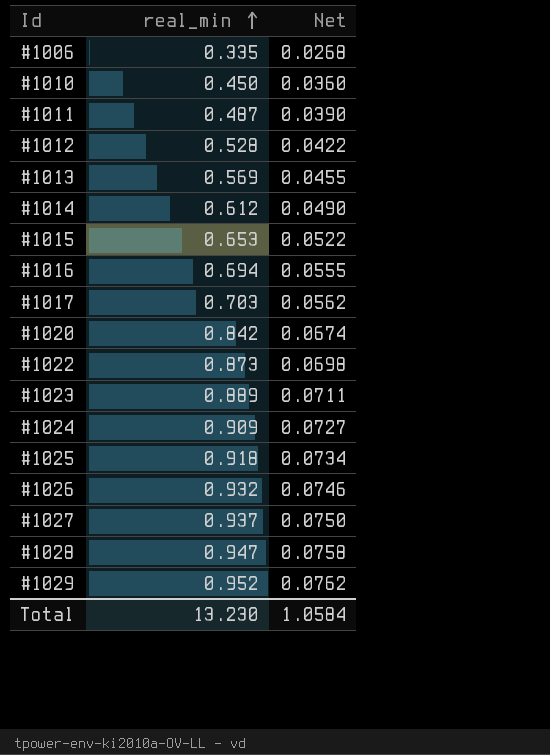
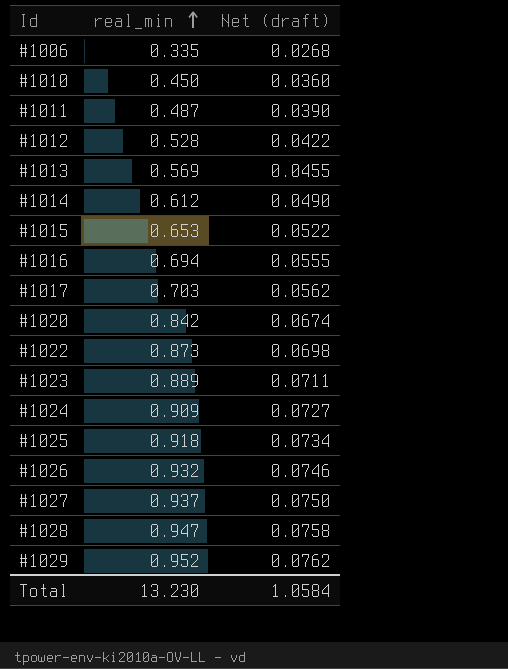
column name: Net -> Net (draft)

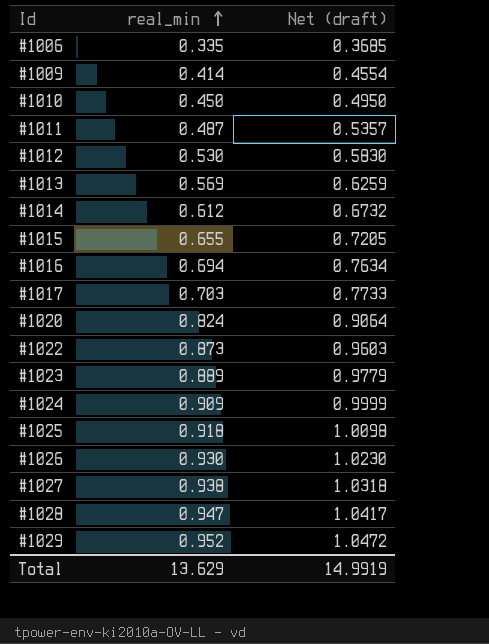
column Net (draft) | formula: [real_min] * 0.08 -> [real_min] * 1.1
row #1009: none -> 0.414 | 0.4554
#1012 | real_min: 0.528 -> 0.530
#1015 | real_min: 0.653 -> 0.655
#1020 | real_min: 0.842 -> 0.824
#1026 | real_min: 0.932 -> 0.930
#1027 | real_min: 0.937 -> 0.938
Total | real_min: 13.230 -> 13.629
Total | Net (draft): 1.0584 -> 14.9919

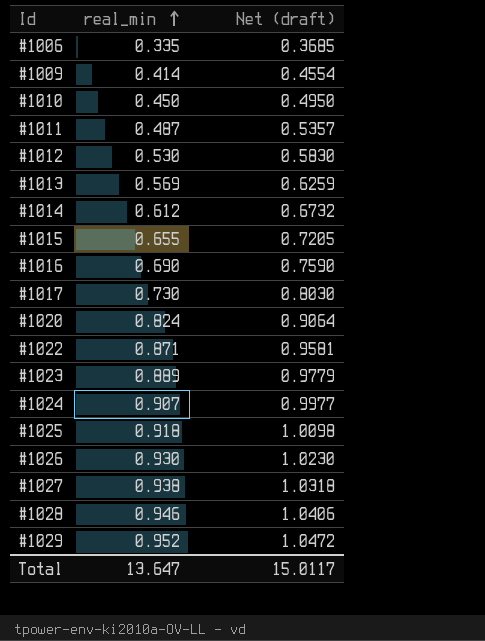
#1016 | real_min: 0.694 -> 0.690
#1016 | Net (draft): 0.7634 -> 0.7590
#1017 | real_min: 0.703 -> 0.730
#1017 | Net (draft): 0.7733 -> 0.8030
#1022 | real_min: 0.873 -> 0.871
#1022 | Net (draft): 0.9603 -> 0.9581
#1024 | real_min: 0.909 -> 0.907
#1024 | Net (draft): 0.9999 -> 0.9977
#1028 | real_min: 0.947 -> 0.946
#1028 | Net (draft): 1.0417 -> 1.0406
Total | real_min: 13.629 -> 13.647
Total | Net (draft): 14.9919 -> 15.0117

